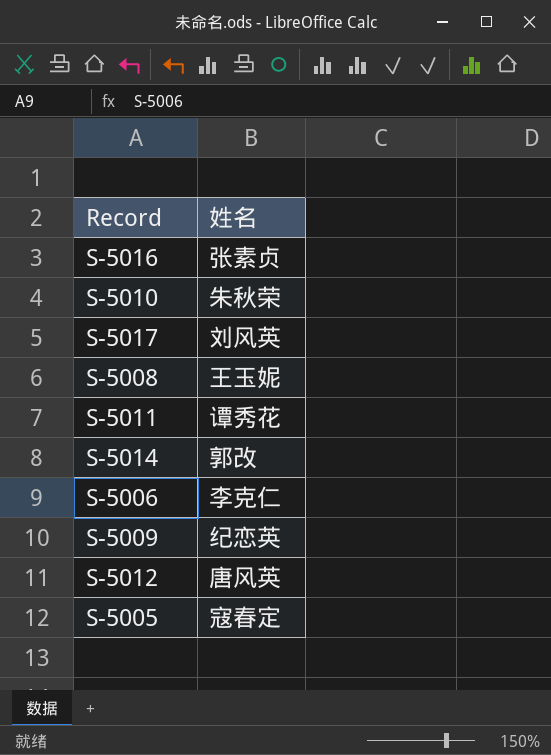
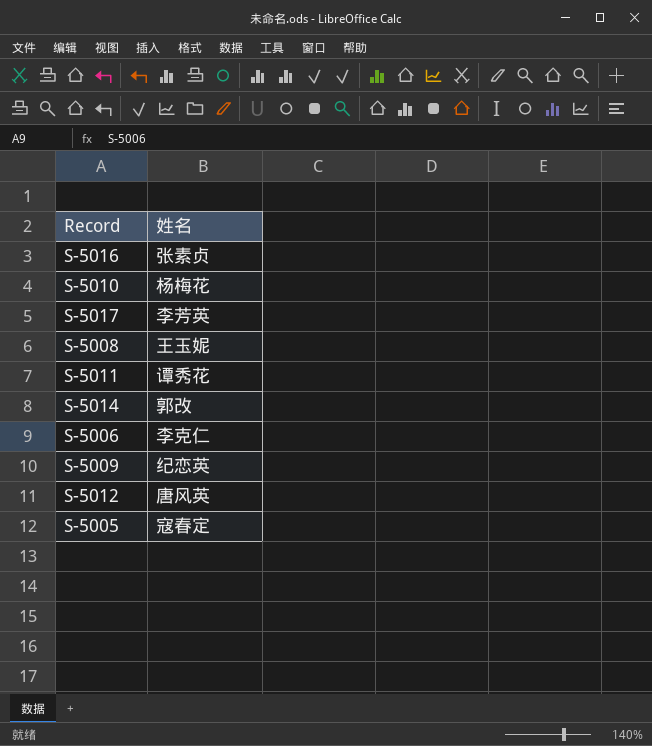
S-5010 | 姓名: 朱秋荣 -> 杨梅花
S-5017 | 姓名: 刘风英 -> 李芳英

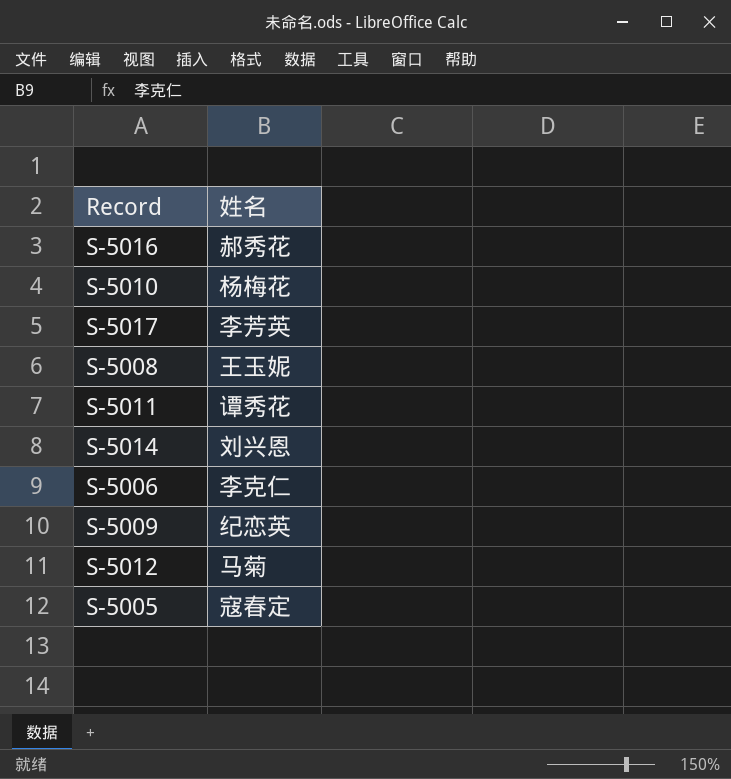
S-5016 | 姓名: 张素贞 -> 郝秀花
S-5014 | 姓名: 郭改 -> 刘兴恩
S-5012 | 姓名: 唐风英 -> 马菊

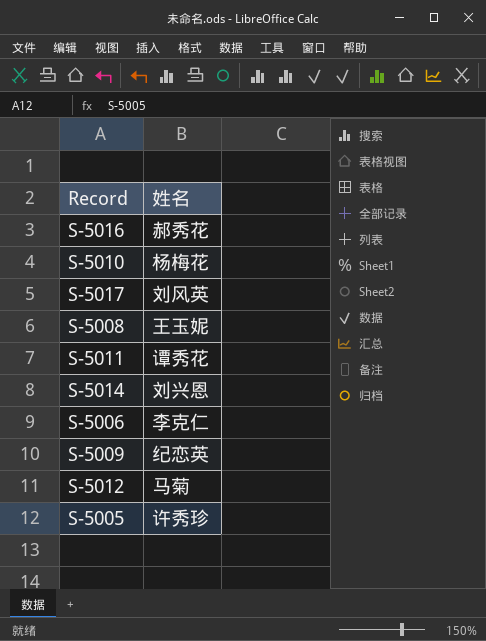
S-5017 | 姓名: 李芳英 -> 刘风英
S-5005 | 姓名: 寇春定 -> 许秀珍

